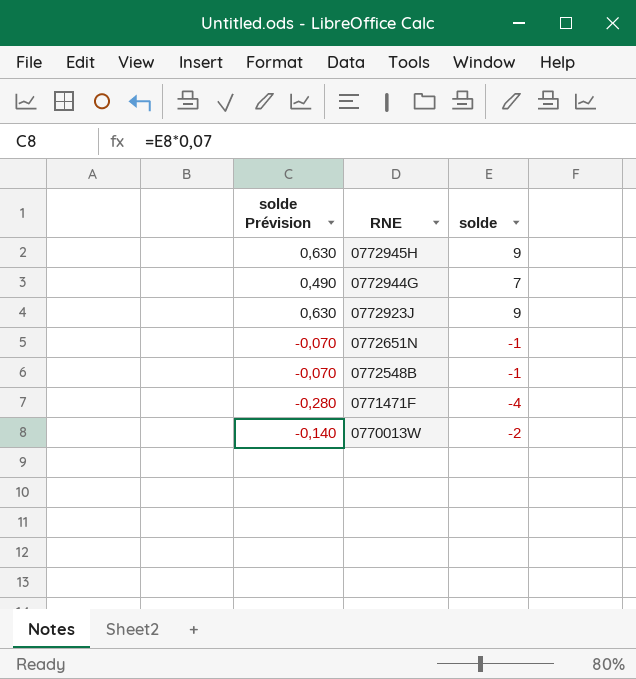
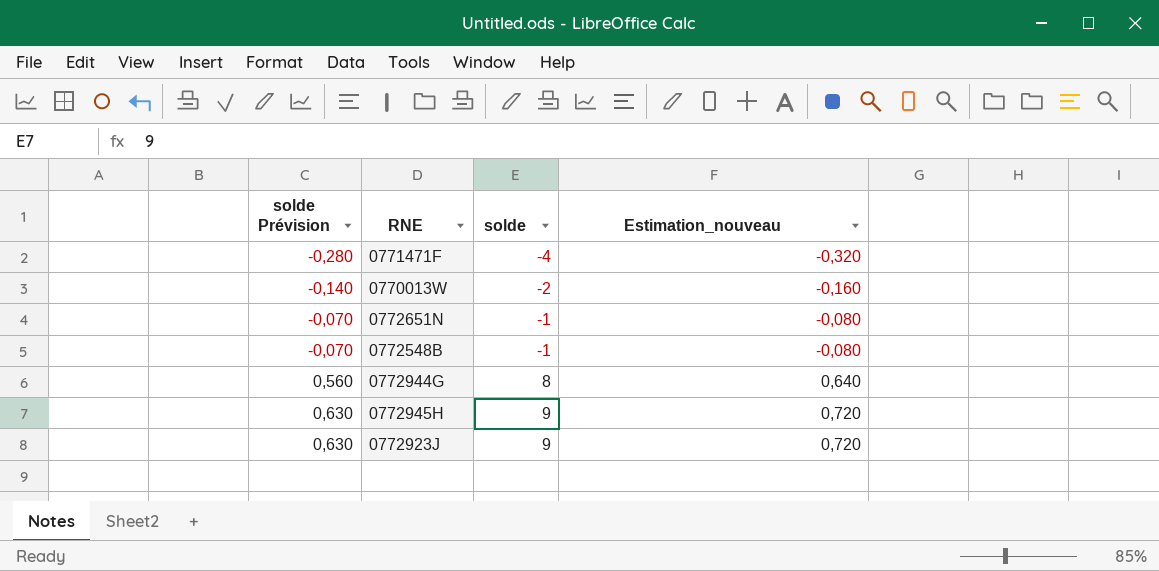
row order: RNE descending -> solde Prévision ascending
column Estimation_nouveau | formula: none -> [solde] * 0,08
0772944G | solde Prévision: 0,490 -> 0,560
0772944G | solde: 7 -> 8

